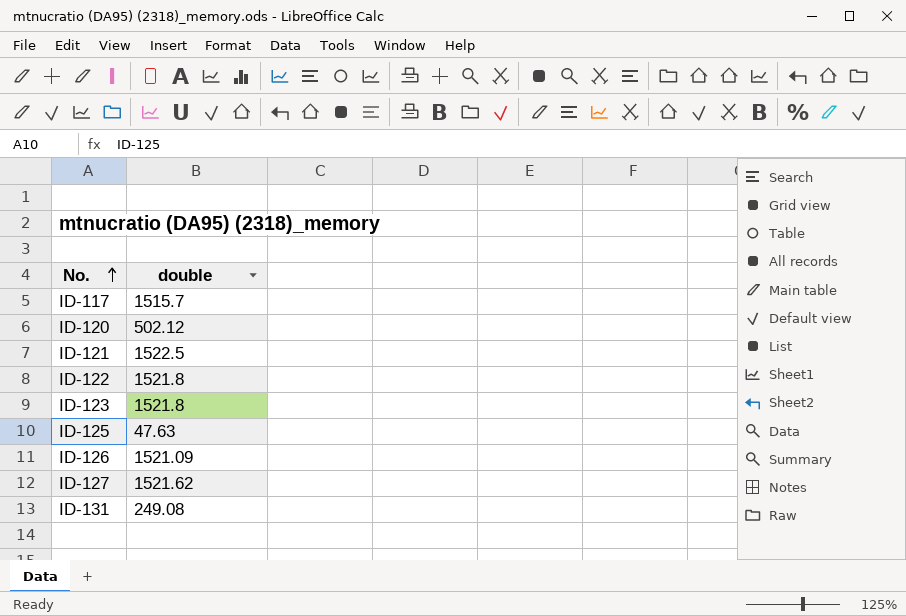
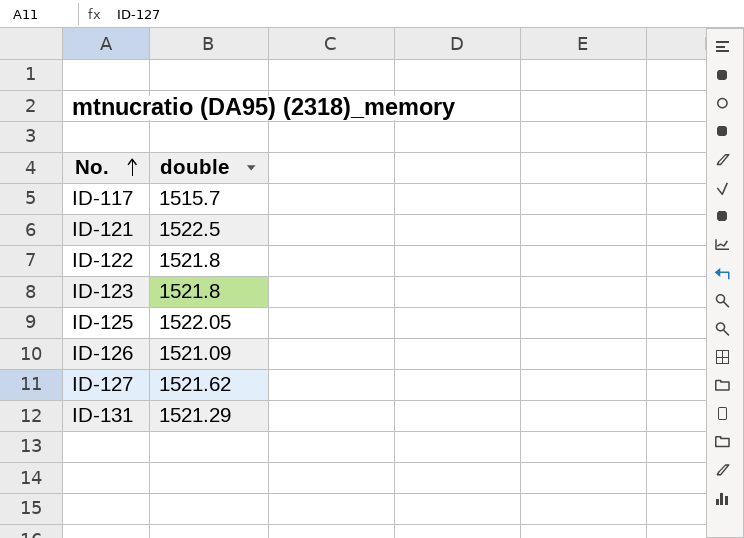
row ID-120: 502.12 -> none
ID-125 | double: 47.63 -> 1522.05
ID-131 | double: 249.08 -> 1521.29

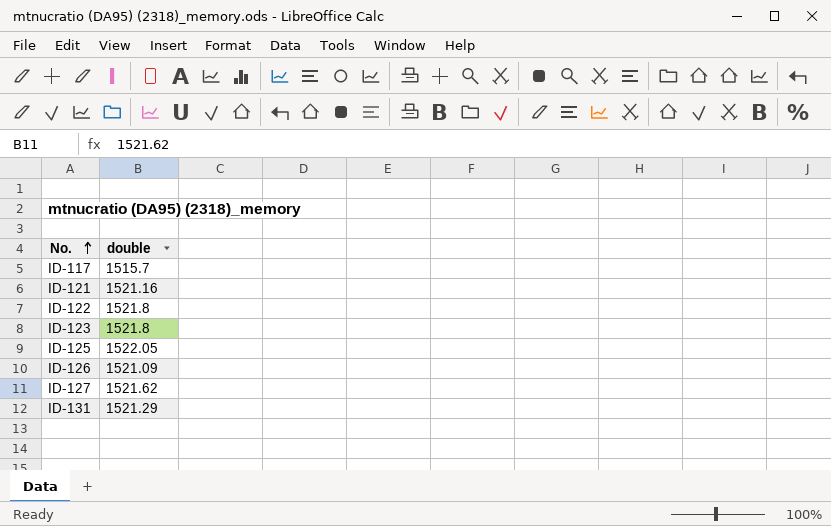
ID-121 | double: 1522.5 -> 1521.16

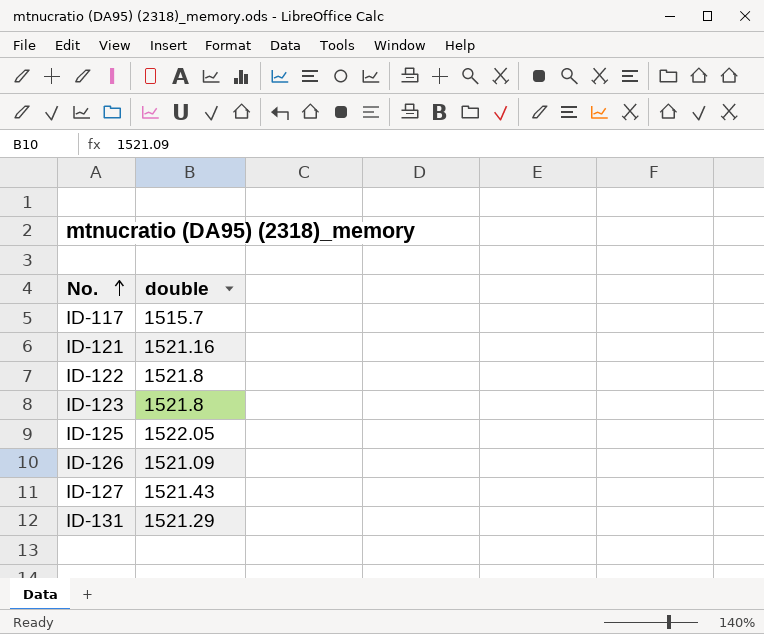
ID-127 | double: 1521.62 -> 1521.43

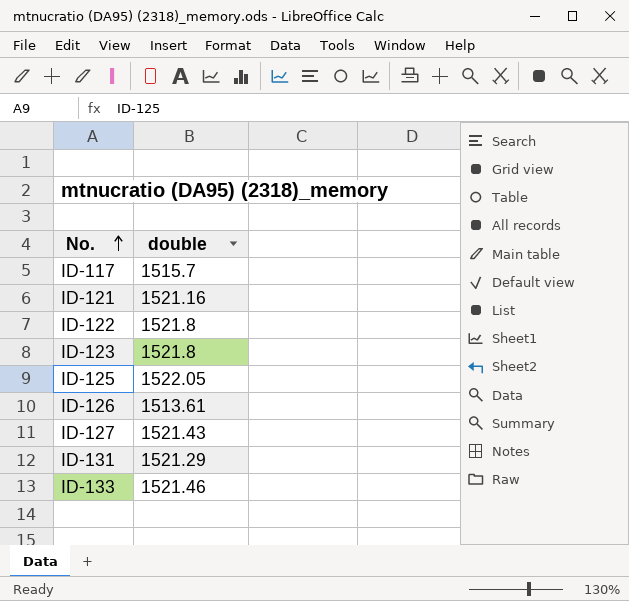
ID-126 | double: 1521.09 -> 1513.61
row ID-133: none -> 1521.46

